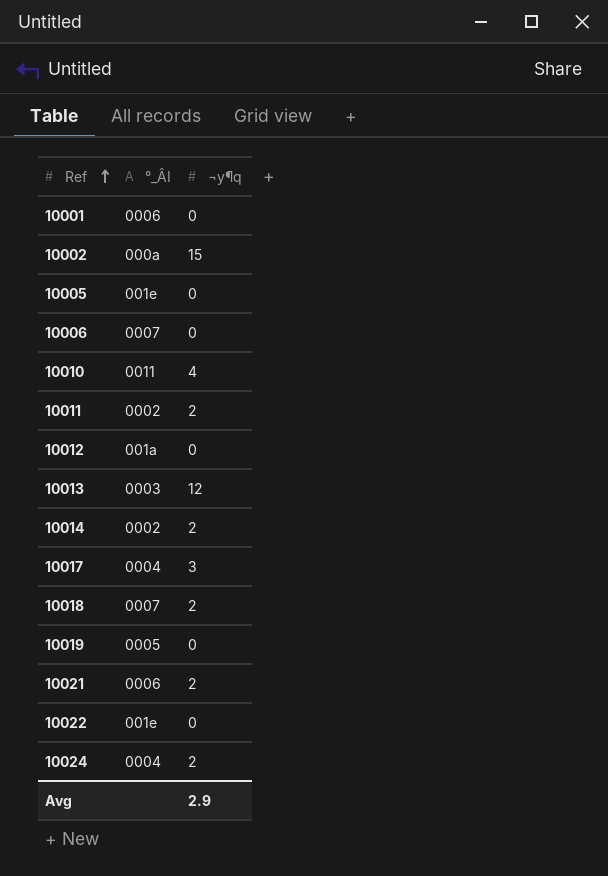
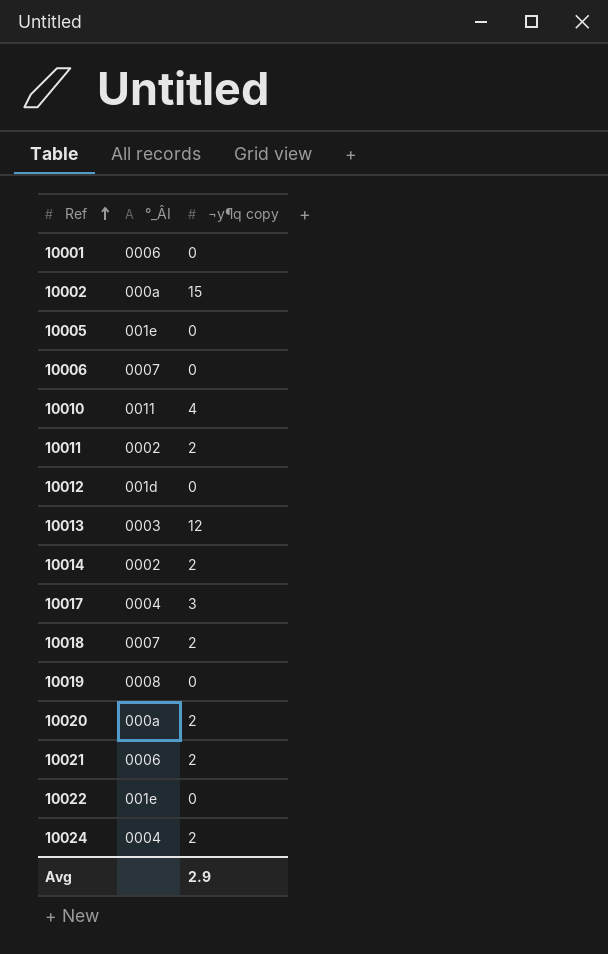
column name: ¬y¶q -> ¬y¶q copy
10012 | °_ÂI: 001a -> 001d
10019 | °_ÂI: 0005 -> 0008
row 10020: none -> 000a | 2

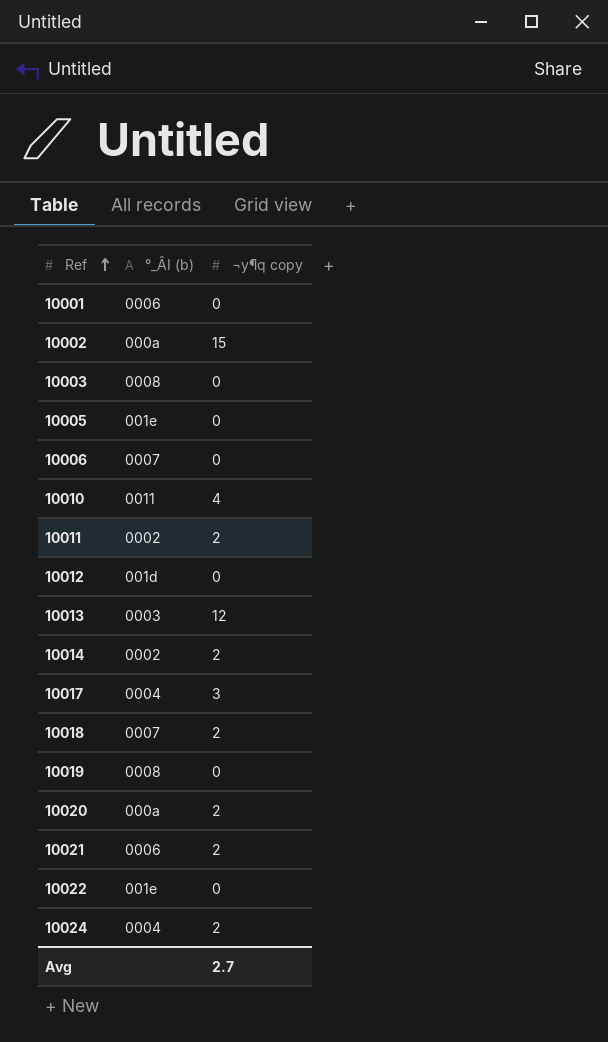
column name: °_ÂI -> °_ÂI (b)
row 10003: none -> 0008 | 0
Avg | ¬y¶q copy: 2.9 -> 2.7

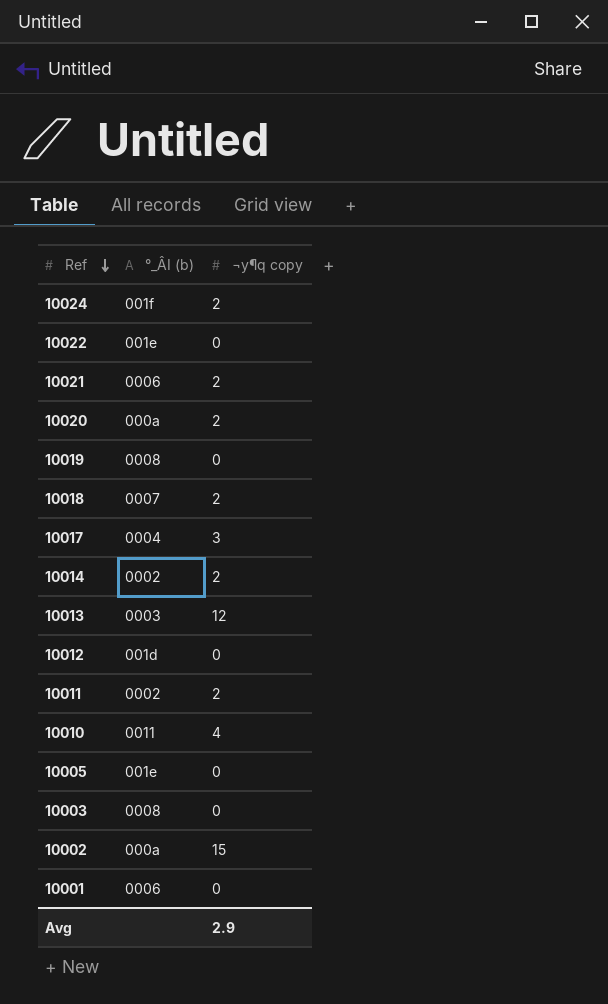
row order: Ref ascending -> Ref descending
row 10006: 0007 | 0 -> none
10024 | °_ÂI (b): 0004 -> 001f
Avg | ¬y¶q copy: 2.7 -> 2.9

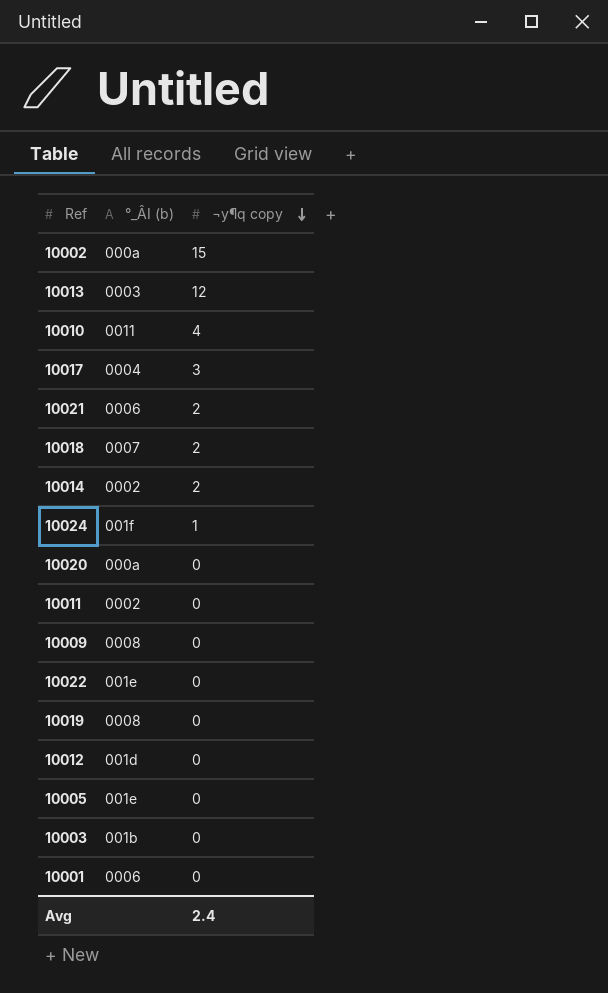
row order: Ref descending -> ¬y¶q copy descending
10024 | ¬y¶q copy: 2 -> 1
10020 | ¬y¶q copy: 2 -> 0
10011 | ¬y¶q copy: 2 -> 0
row 10009: none -> 0008 | 0
10003 | °_ÂI (b): 0008 -> 001b
Avg | ¬y¶q copy: 2.9 -> 2.4

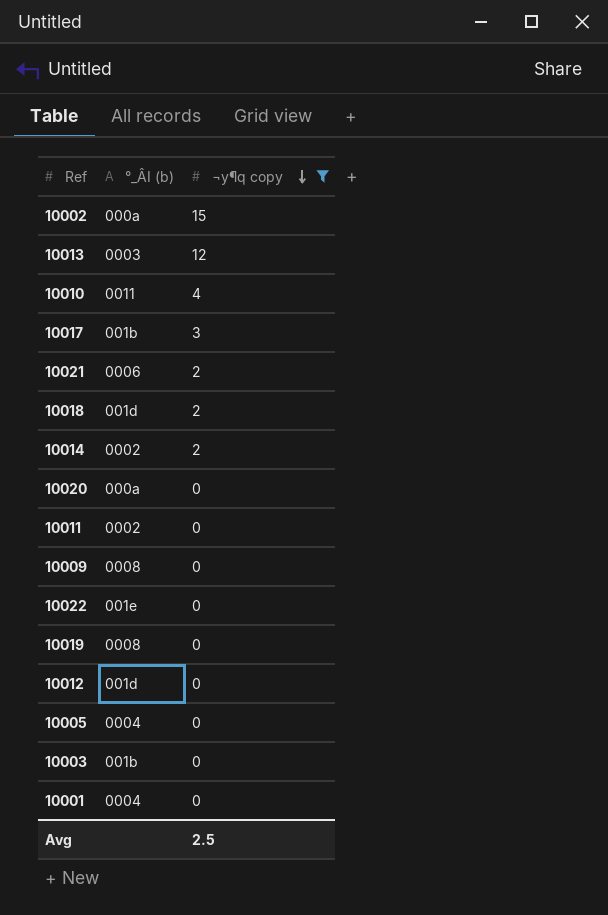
filter: none -> ¬y¶q copy != 1
10017 | °_ÂI (b): 0004 -> 001b
10018 | °_ÂI (b): 0007 -> 001d
10005 | °_ÂI (b): 001e -> 0004
10001 | °_ÂI (b): 0006 -> 0004
Avg | ¬y¶q copy: 2.4 -> 2.5

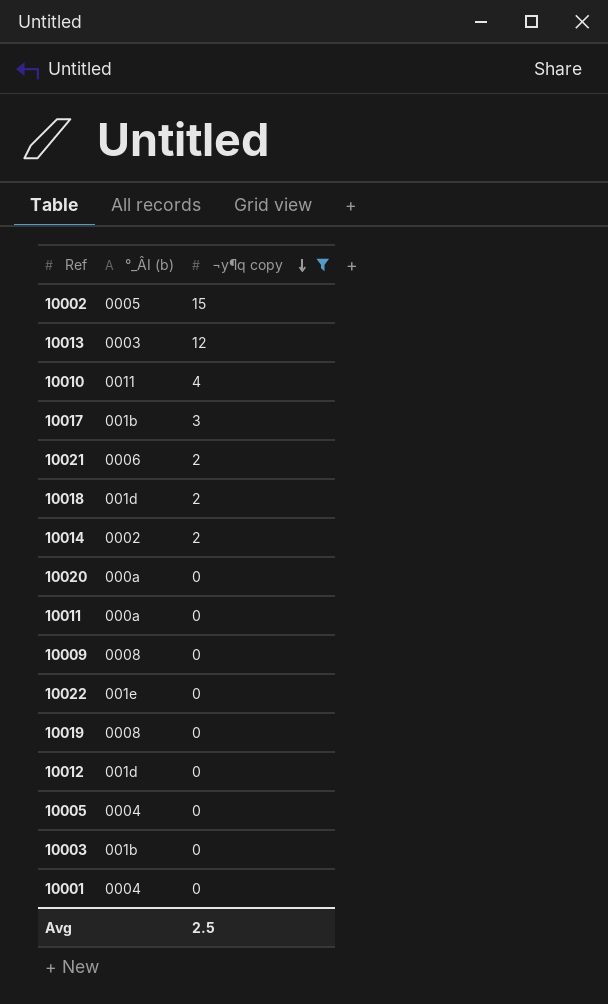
10002 | °_ÂI (b): 000a -> 0005
10011 | °_ÂI (b): 0002 -> 000a

